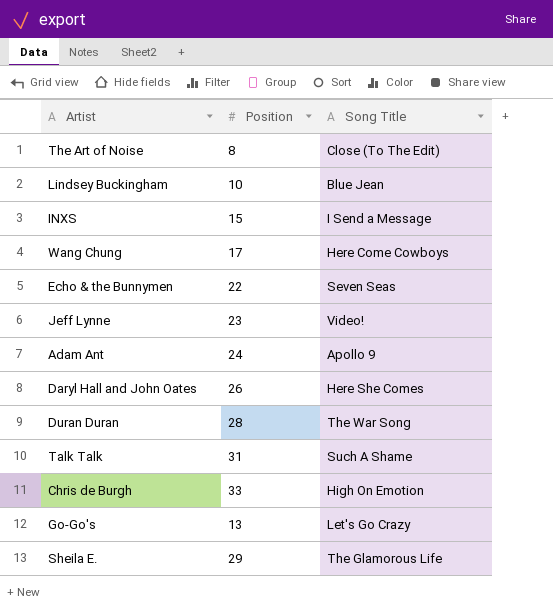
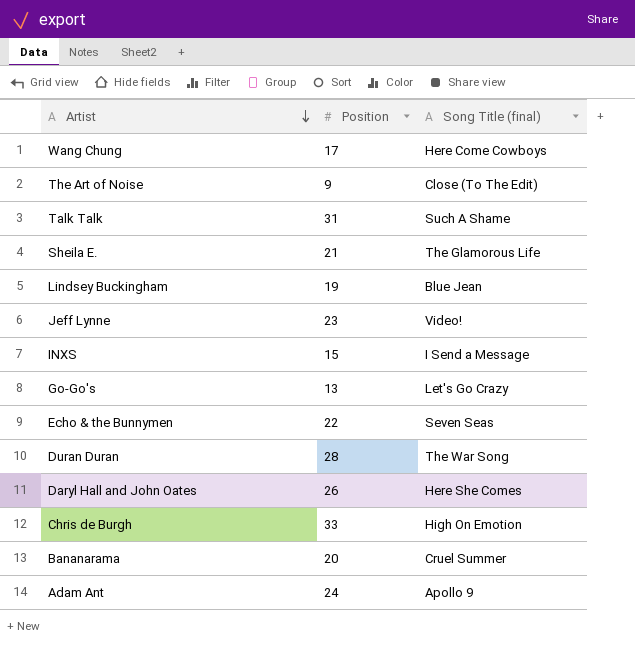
row order: none -> Artist descending
column name: Song Title -> Song Title (final)
The Art of Noise | Position: 8 -> 9
Sheila E. | Position: 29 -> 21
Lindsey Buckingham | Position: 10 -> 19
row Bananarama: none -> 20 | Cruel Summer

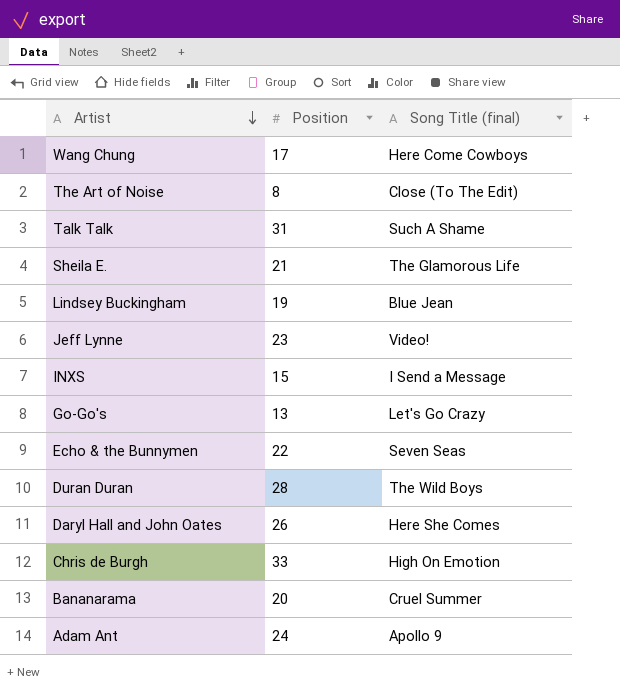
The Art of Noise | Position: 9 -> 8
Duran Duran | Song Title (final): The War Song -> The Wild Boys

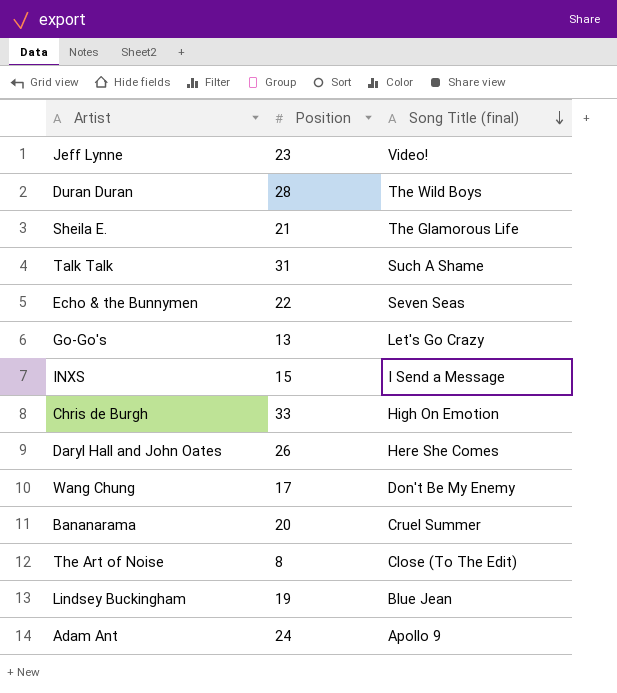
row order: Artist descending -> Song Title (final) descending
Wang Chung | Song Title (final): Here Come Cowboys -> Don't Be My Enemy

